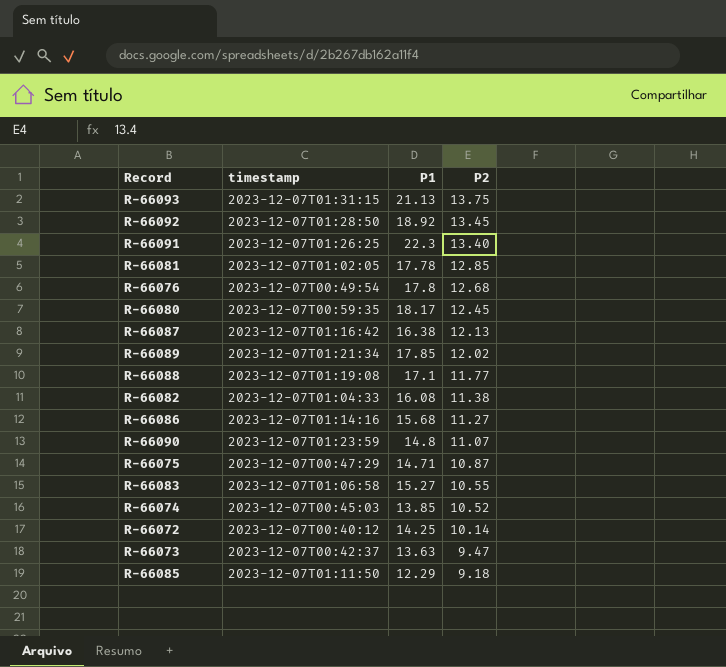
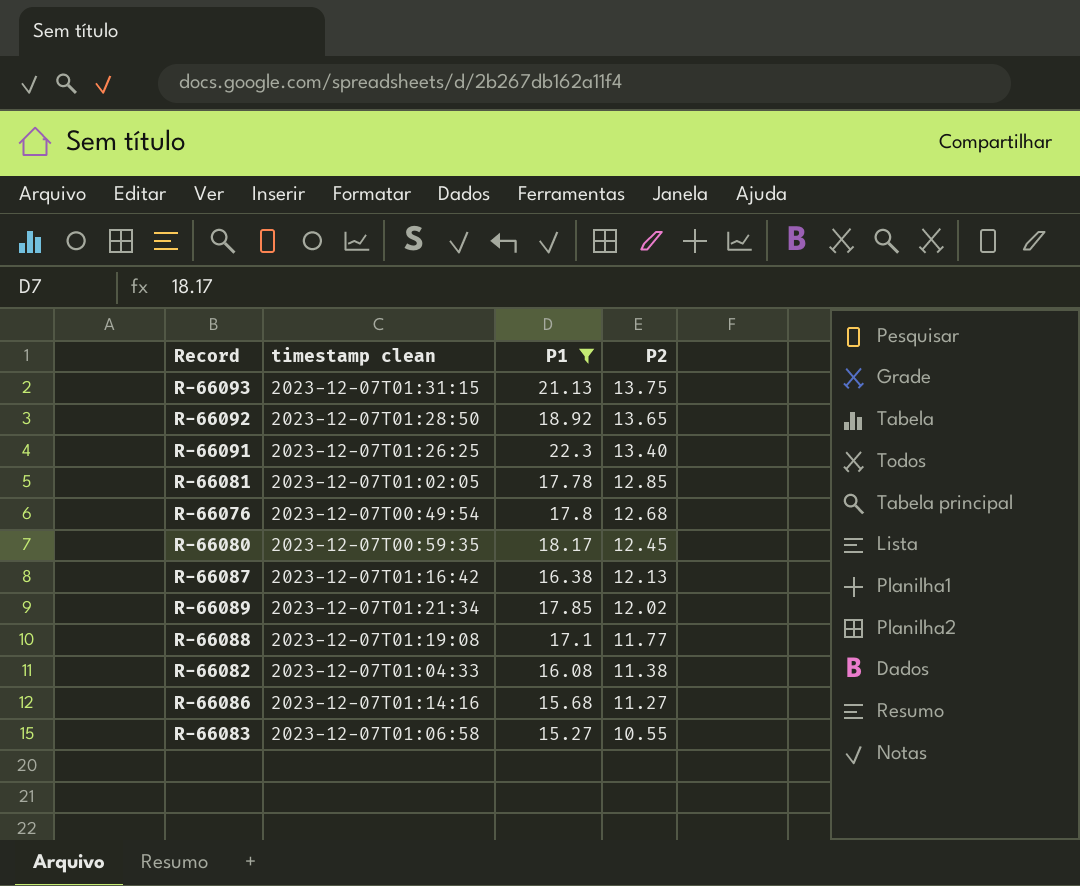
filter: none -> P1 >= 15.27
column name: timestamp -> timestamp clean
R-66092 | P2: 13.45 -> 13.65

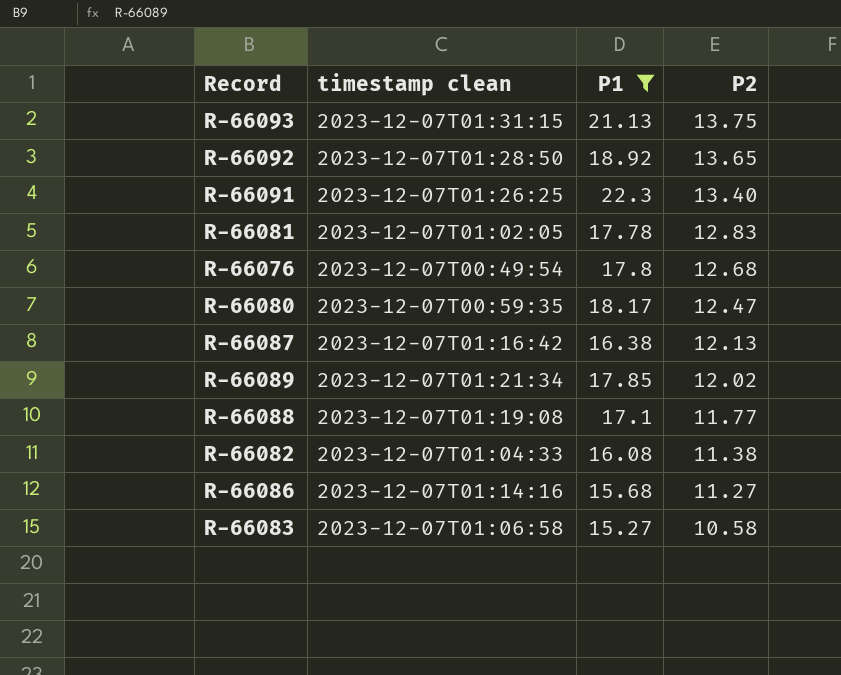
R-66081 | P2: 12.85 -> 12.83
R-66080 | P2: 12.45 -> 12.47
R-66083 | P2: 10.55 -> 10.58

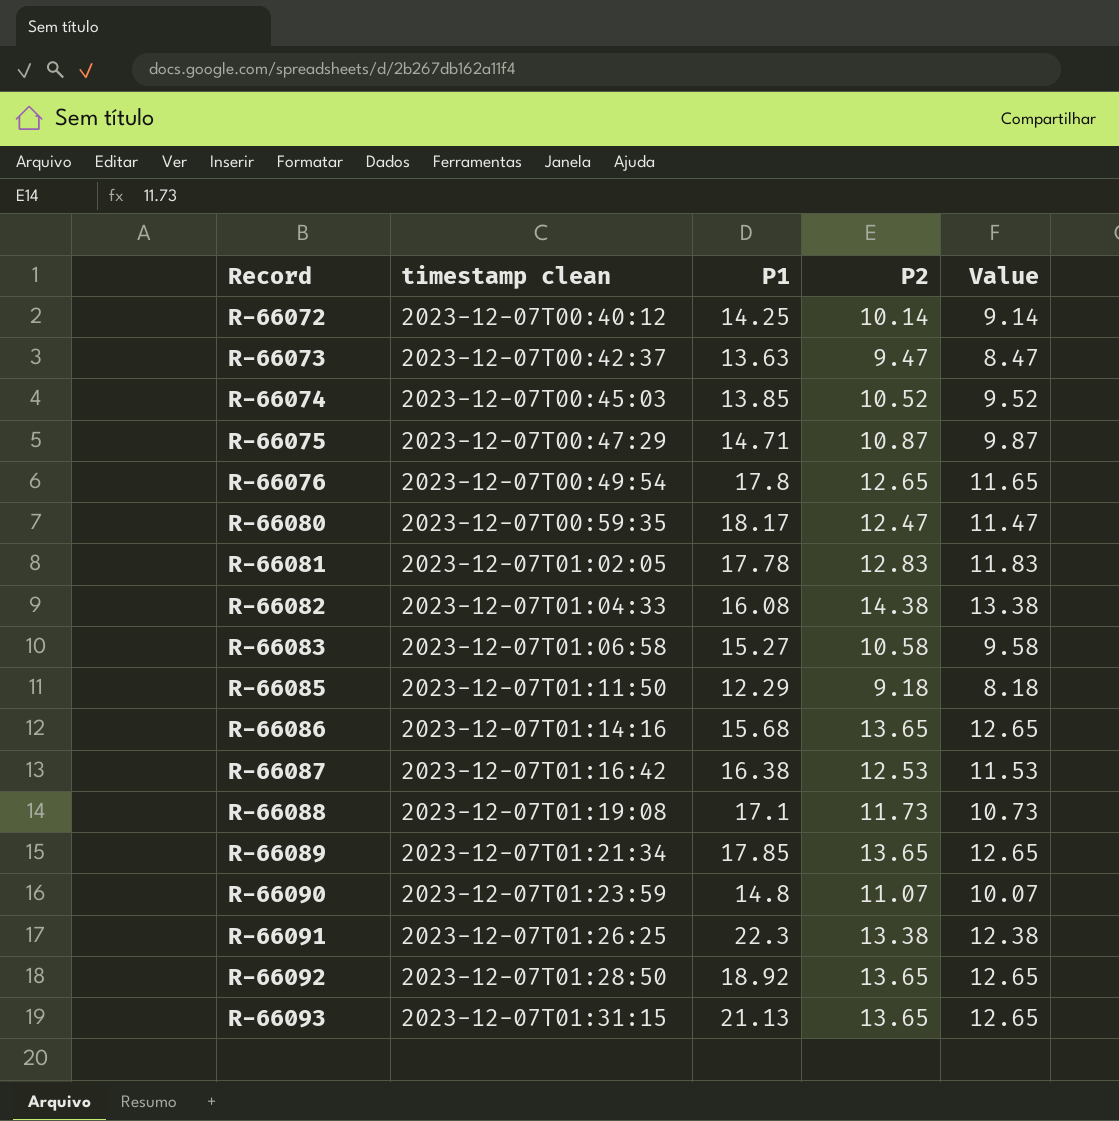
filter: P1 >= 15.27 -> none
row order: P2 descending -> Record ascending
column Value | formula: none -> [P2] - 1
R-66076 | P2: 12.68 -> 12.65
R-66082 | P2: 11.38 -> 14.38
R-66086 | P2: 11.27 -> 13.65
R-66087 | P2: 12.13 -> 12.53
R-66088 | P2: 11.77 -> 11.73
R-66089 | P2: 12.02 -> 13.65
R-66091 | P2: 13.40 -> 13.38
R-66093 | P2: 13.75 -> 13.65

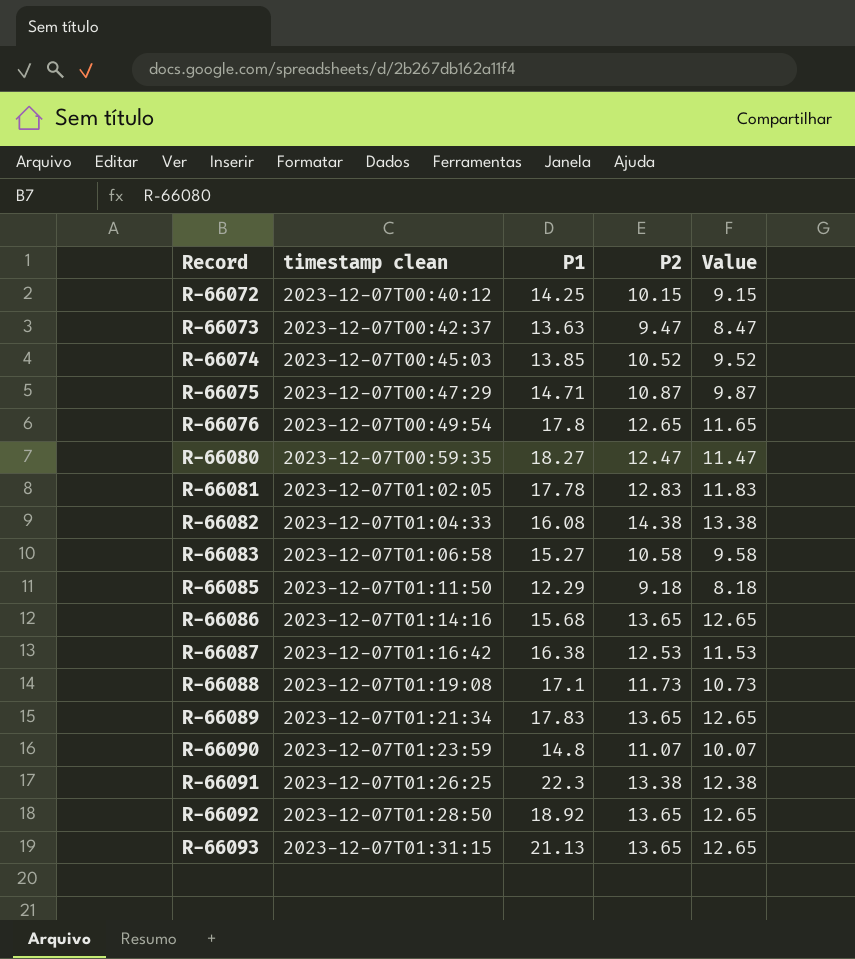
R-66072 | P2: 10.14 -> 10.15
R-66072 | Value: 9.14 -> 9.15
R-66080 | P1: 18.17 -> 18.27
R-66089 | P1: 17.85 -> 17.83

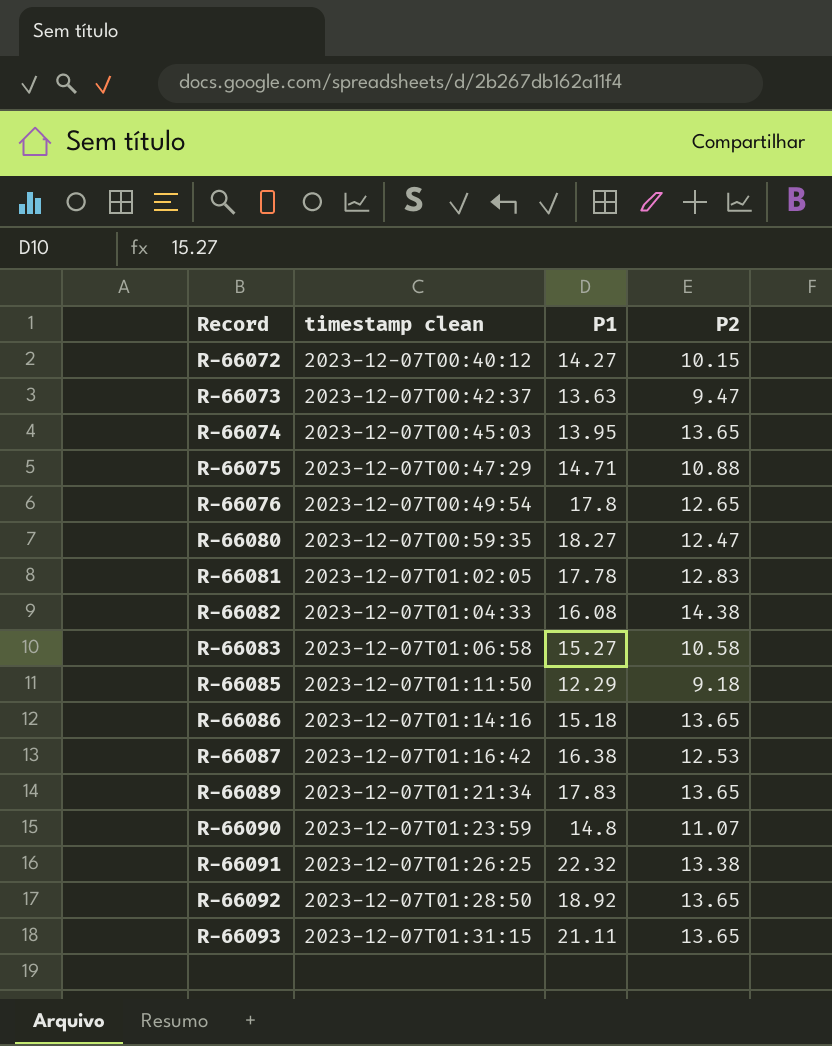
column Value | formula: [P2] - 1 -> none
row R-66088: 2023-12-07T01:19:08 | 17.1 | 11.73 | 10.73 -> none
R-66072 | P1: 14.25 -> 14.27
R-66074 | P1: 13.85 -> 13.95
R-66074 | P2: 10.52 -> 13.65
R-66075 | P2: 10.87 -> 10.88
R-66086 | P1: 15.68 -> 15.18
R-66091 | P1: 22.3 -> 22.32
R-66093 | P1: 21.13 -> 21.11

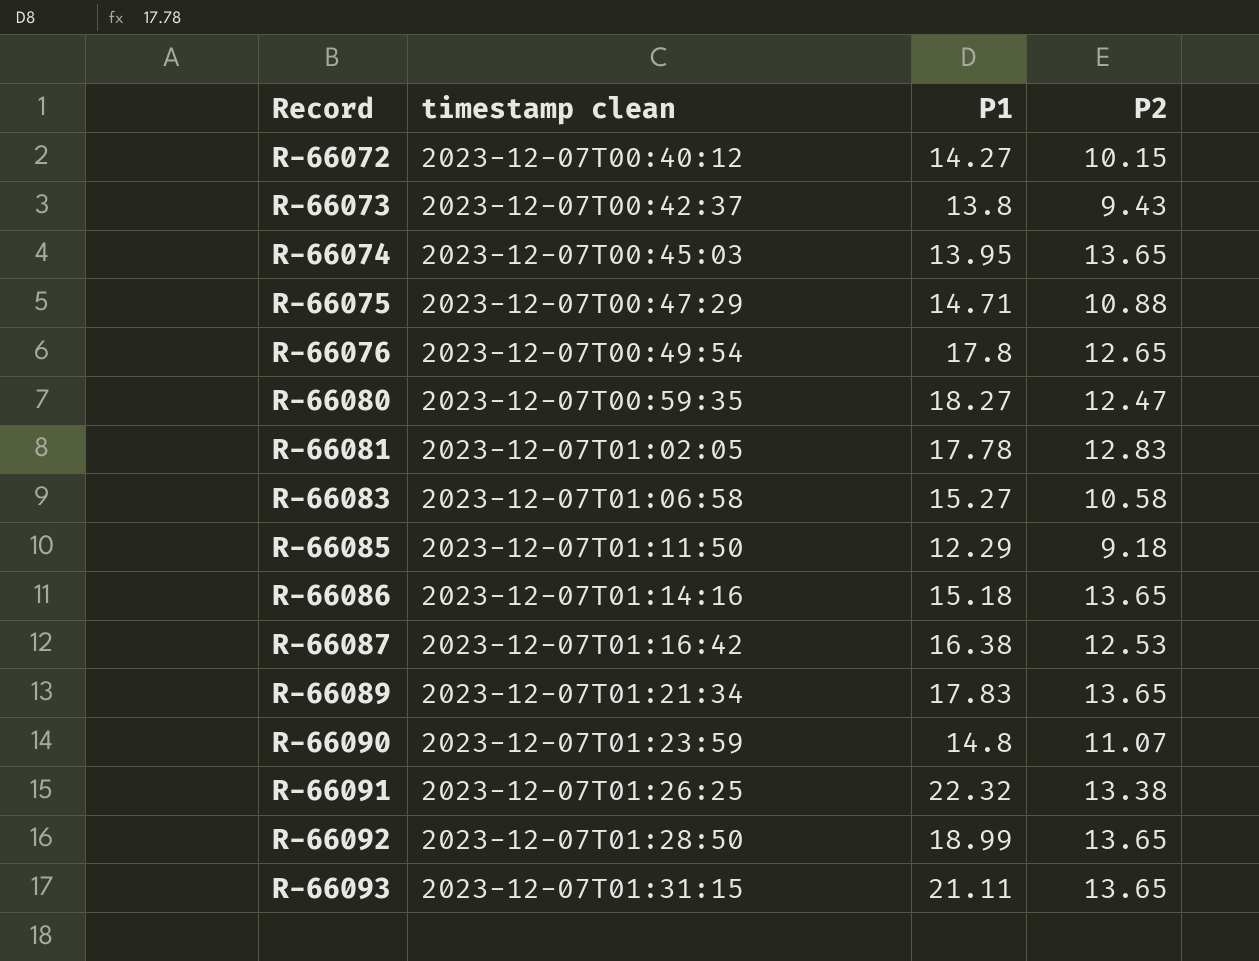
row R-66082: 2023-12-07T01:04:33 | 16.08 | 14.38 -> none
R-66073 | P1: 13.63 -> 13.8
R-66073 | P2: 9.47 -> 9.43
R-66092 | P1: 18.92 -> 18.99

